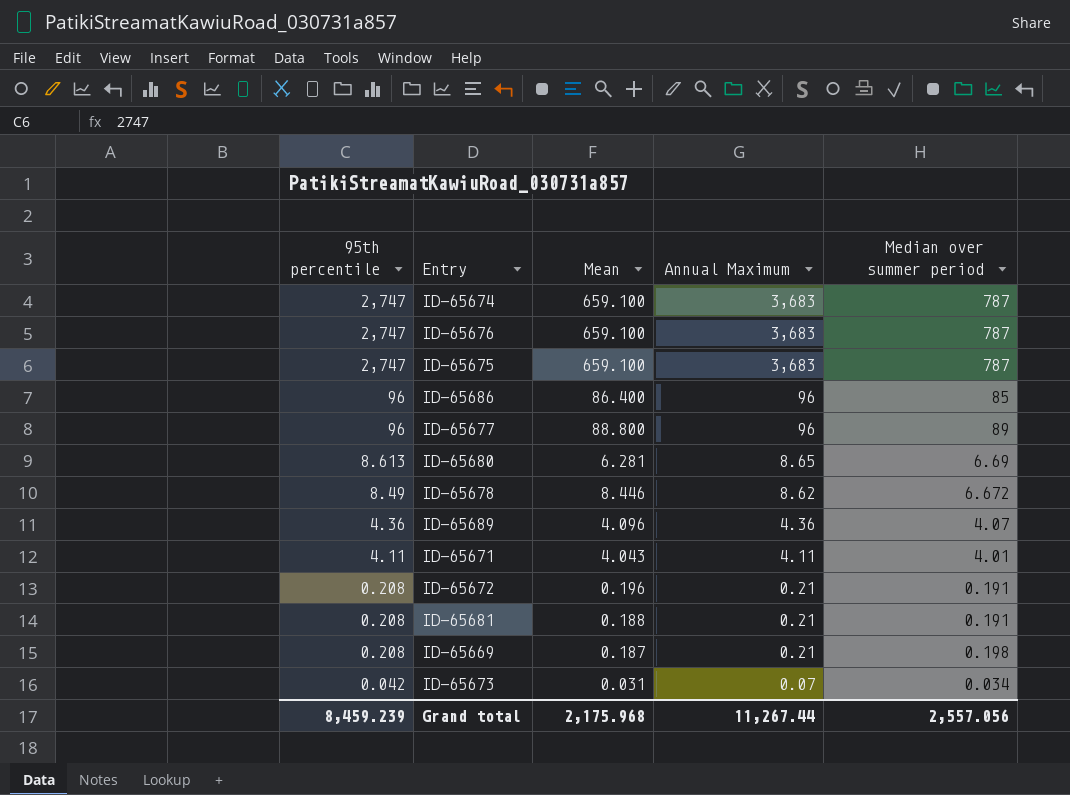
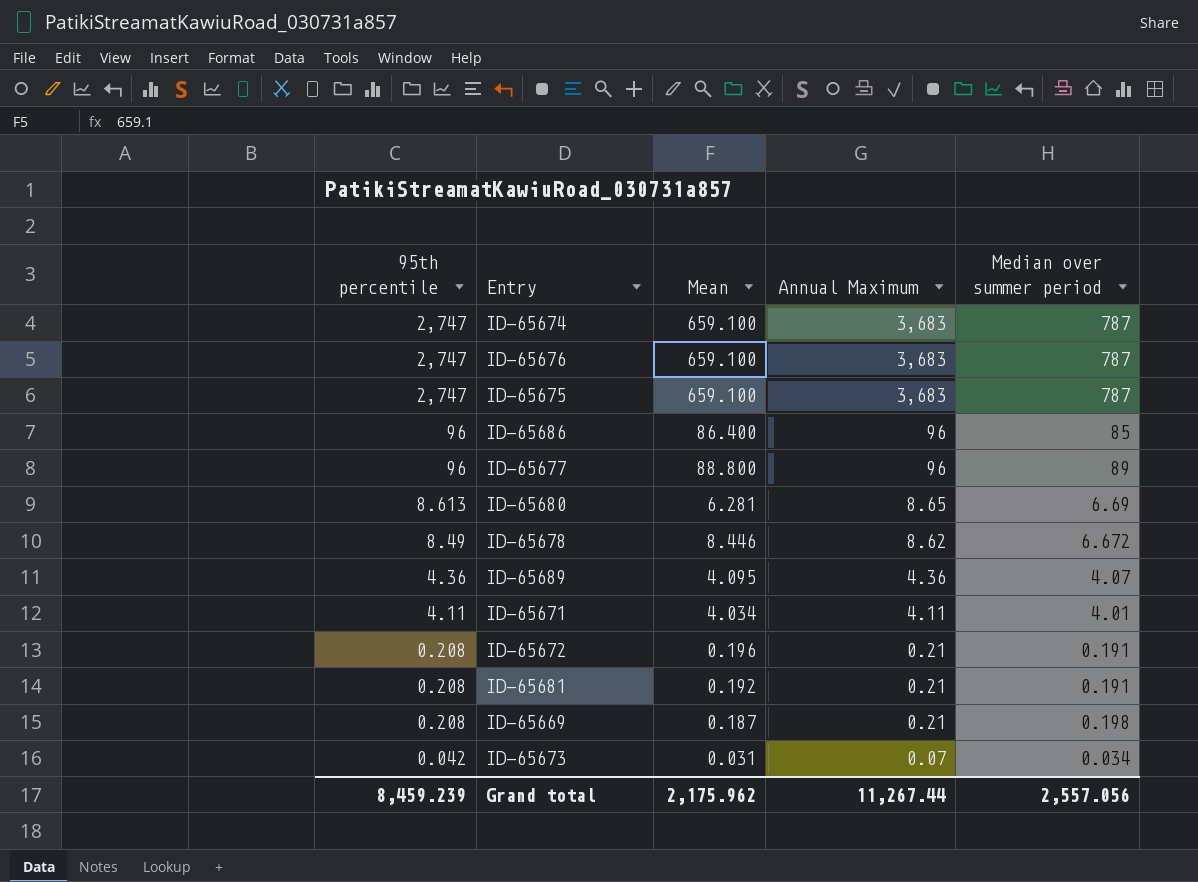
ID-65689 | Mean: 4.096 -> 4.095
ID-65671 | Mean: 4.043 -> 4.034
ID-65681 | Mean: 0.188 -> 0.192
Grand total | Mean: 2,175.968 -> 2,175.962

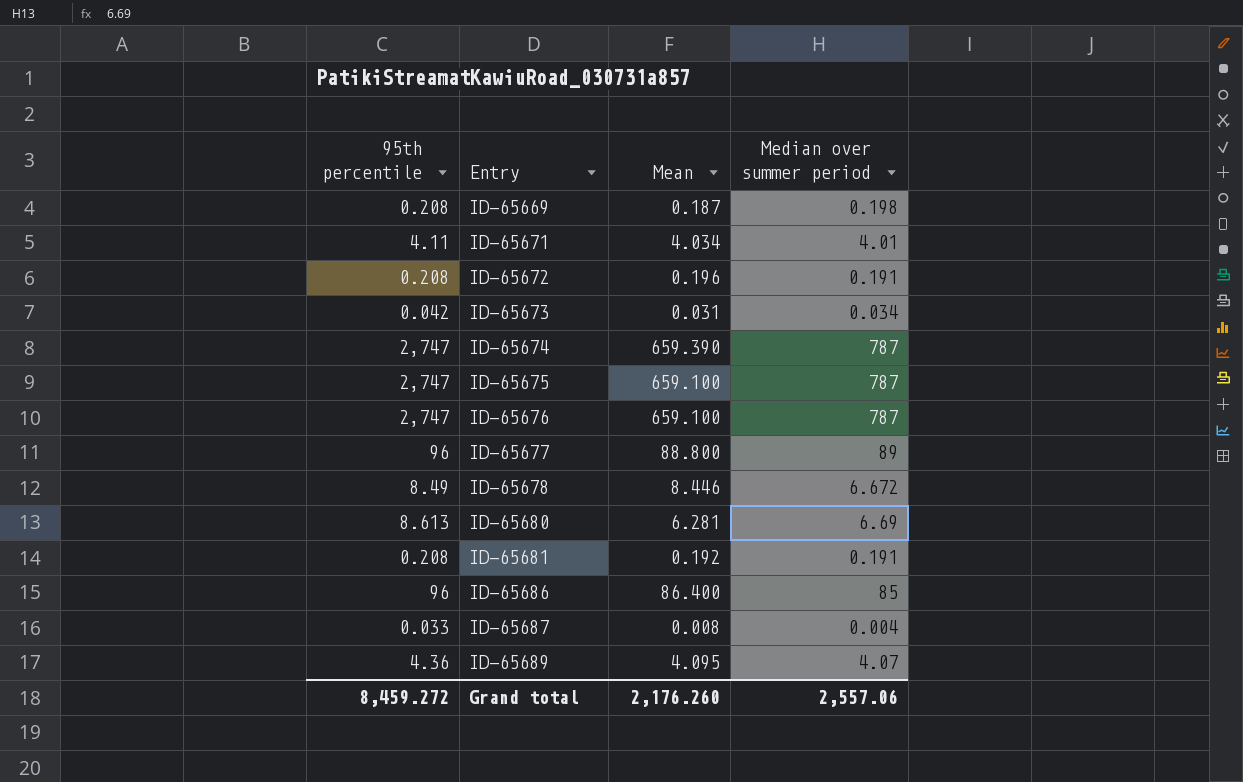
row order: 95th percentile descending -> Entry ascending
column Annual Maximum | position: 4 -> none
ID-65674 | Mean: 659.100 -> 659.390
row ID-65687: none -> 0.033 | 0.008 | 0.004
Grand total | 95th percentile: 8,459.239 -> 8,459.272
Grand total | Mean: 2,175.962 -> 2,176.260
Grand total | Median over summer period: 2,557.056 -> 2,557.06

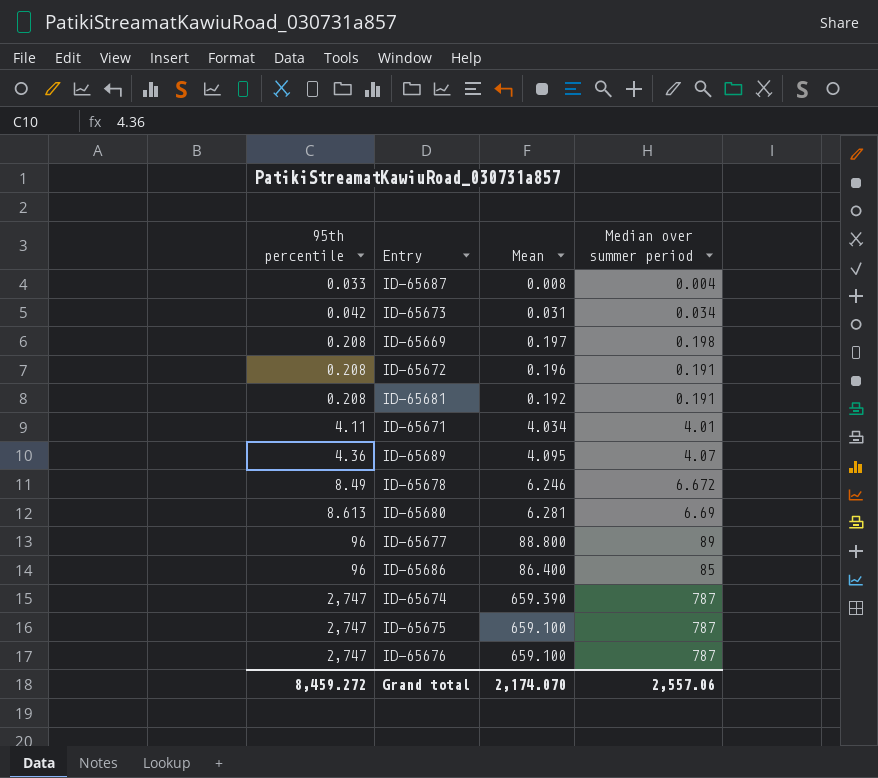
row order: Entry ascending -> 95th percentile ascending
ID-65669 | Mean: 0.187 -> 0.197
ID-65678 | Mean: 8.446 -> 6.246
Grand total | Mean: 2,176.260 -> 2,174.070

